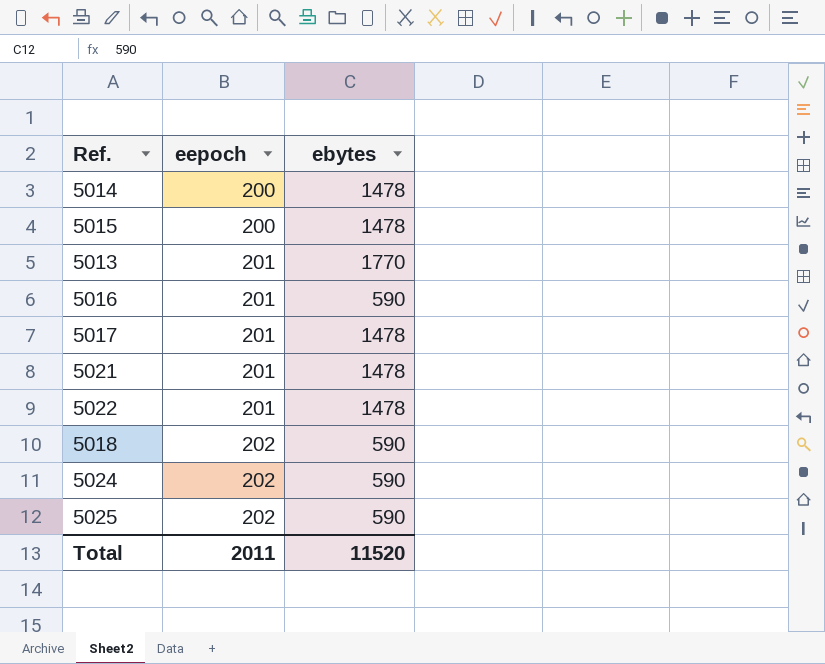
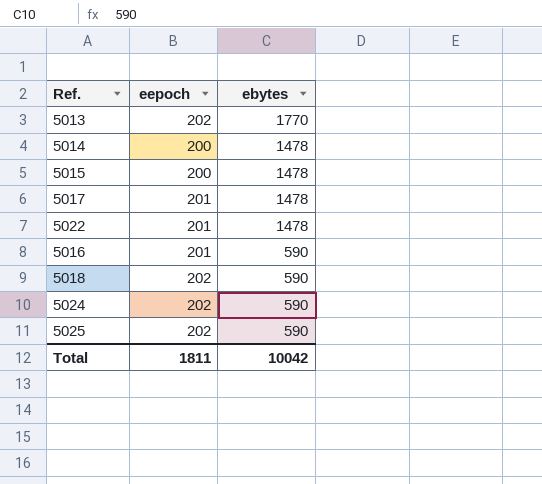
row order: eepoch ascending -> ebytes descending
row 5021: 201 | 1478 -> none
5013 | eepoch: 201 -> 202
Total | eepoch: 2011 -> 1811
Total | ebytes: 11520 -> 10042

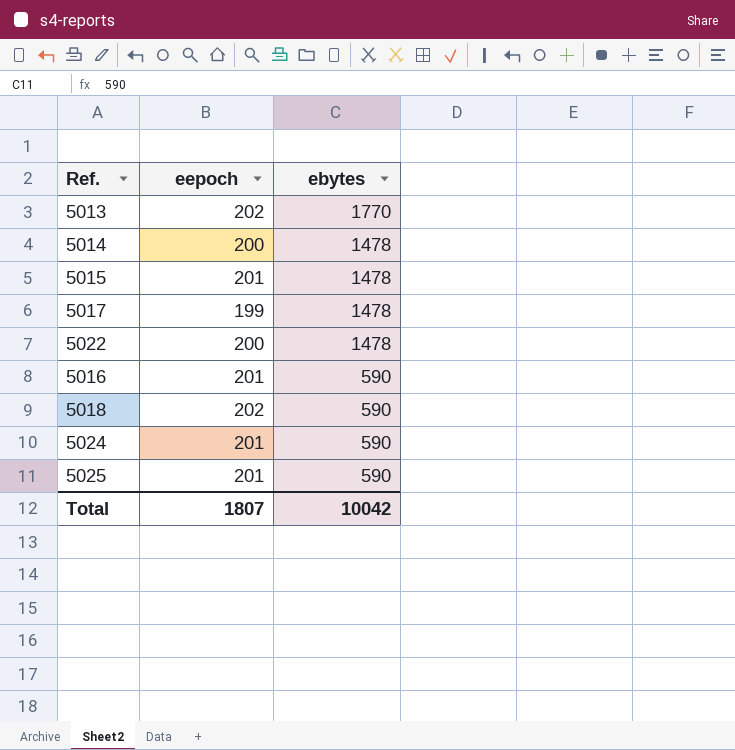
5015 | eepoch: 200 -> 201
5017 | eepoch: 201 -> 199
5022 | eepoch: 201 -> 200
5024 | eepoch: 202 -> 201
5025 | eepoch: 202 -> 201
Total | eepoch: 1811 -> 1807

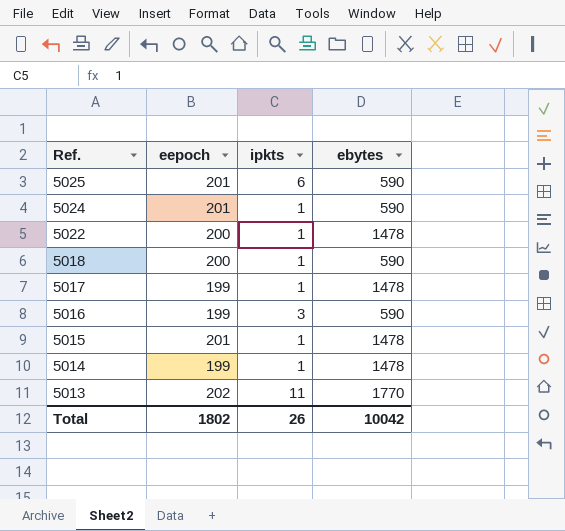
row order: ebytes descending -> Ref. descending
column ipkts | position: none -> 3
5018 | eepoch: 202 -> 200
5016 | eepoch: 201 -> 199
5014 | eepoch: 200 -> 199
Total | eepoch: 1807 -> 1802

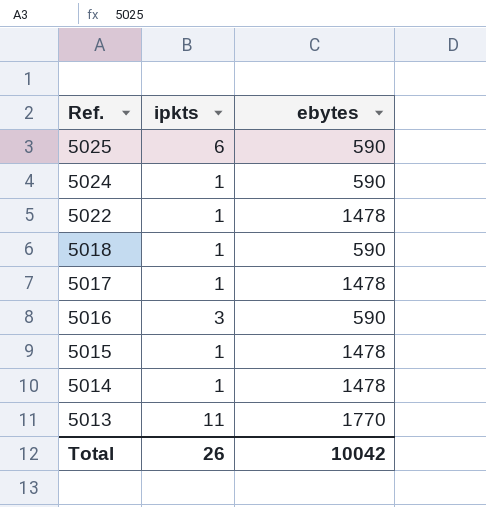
column eepoch | position: 2 -> none

